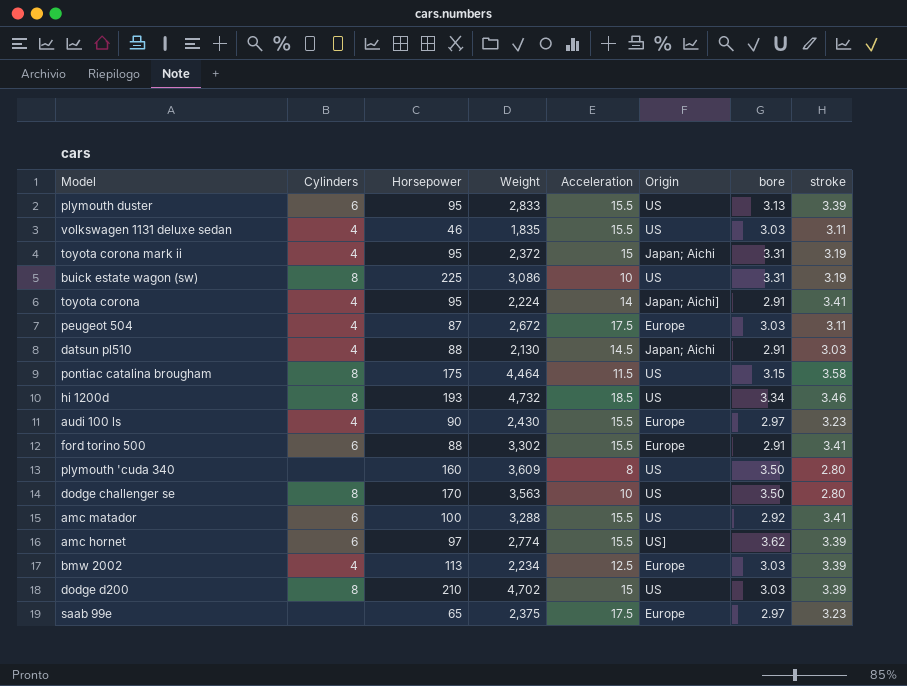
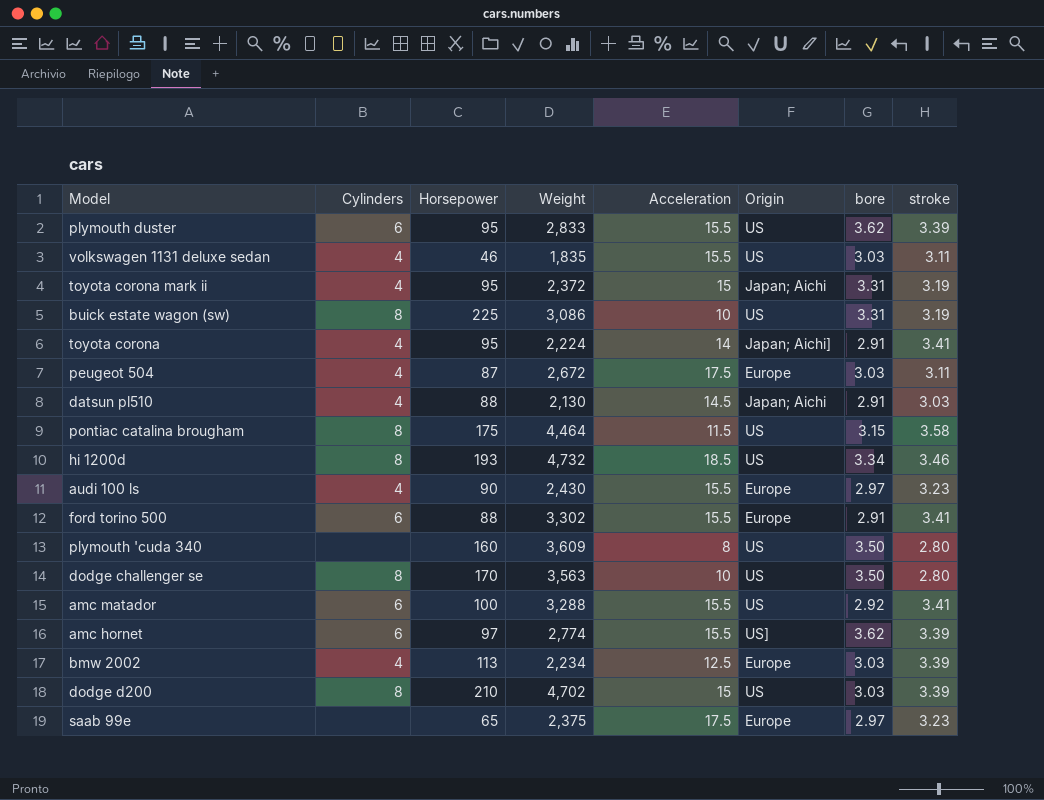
plymouth duster | bore: 3.13 -> 3.62

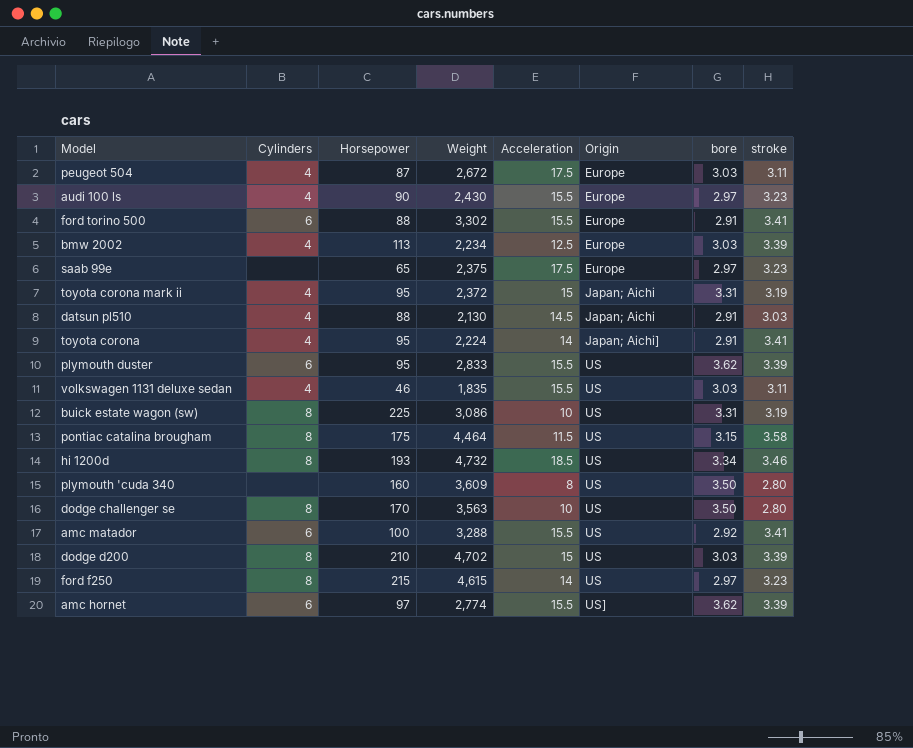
row order: none -> Origin ascending
row ford f250: none -> 8 | 215 | 4,615 | 14 | US | 2.97 | 3.23

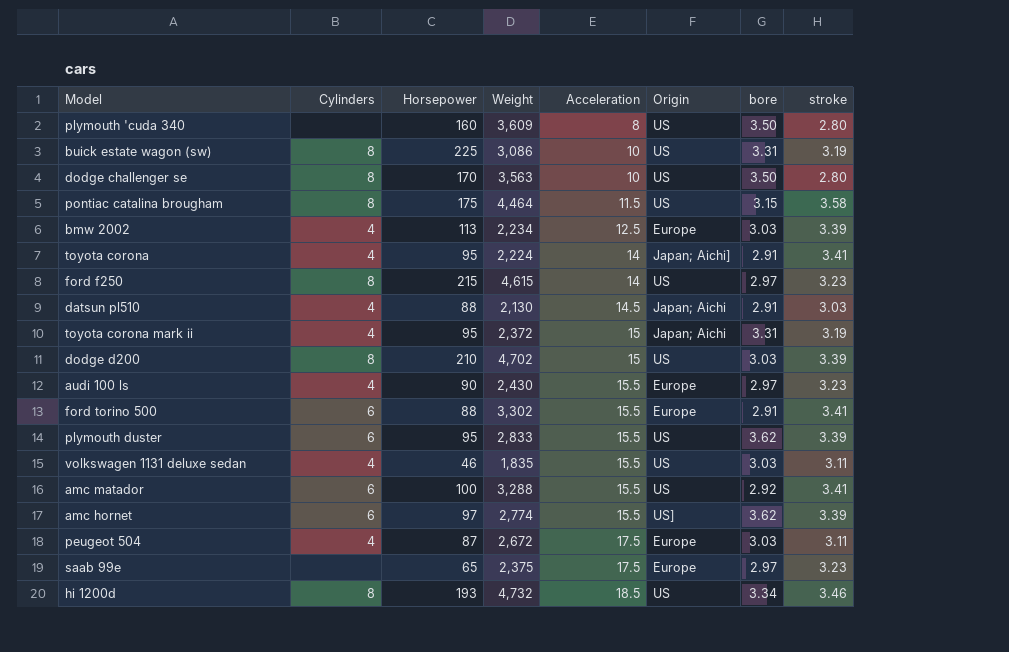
row order: Origin ascending -> Acceleration ascending

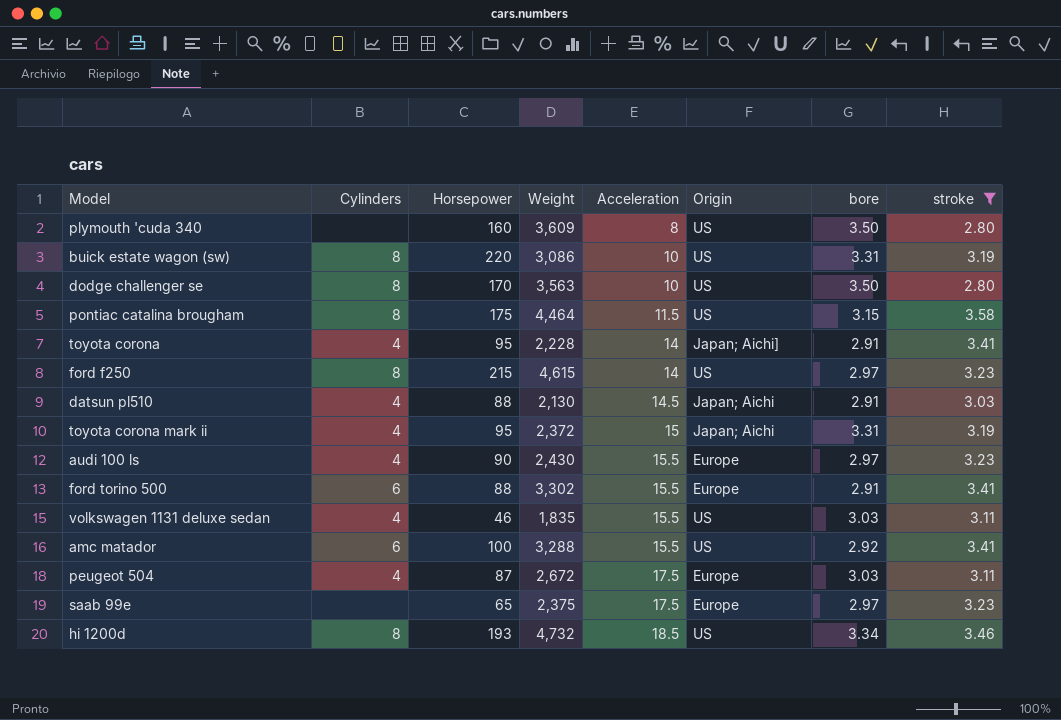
filter: none -> stroke != 3.39
buick estate wagon (sw) | Horsepower: 225 -> 220
toyota corona | Weight: 2,224 -> 2,228

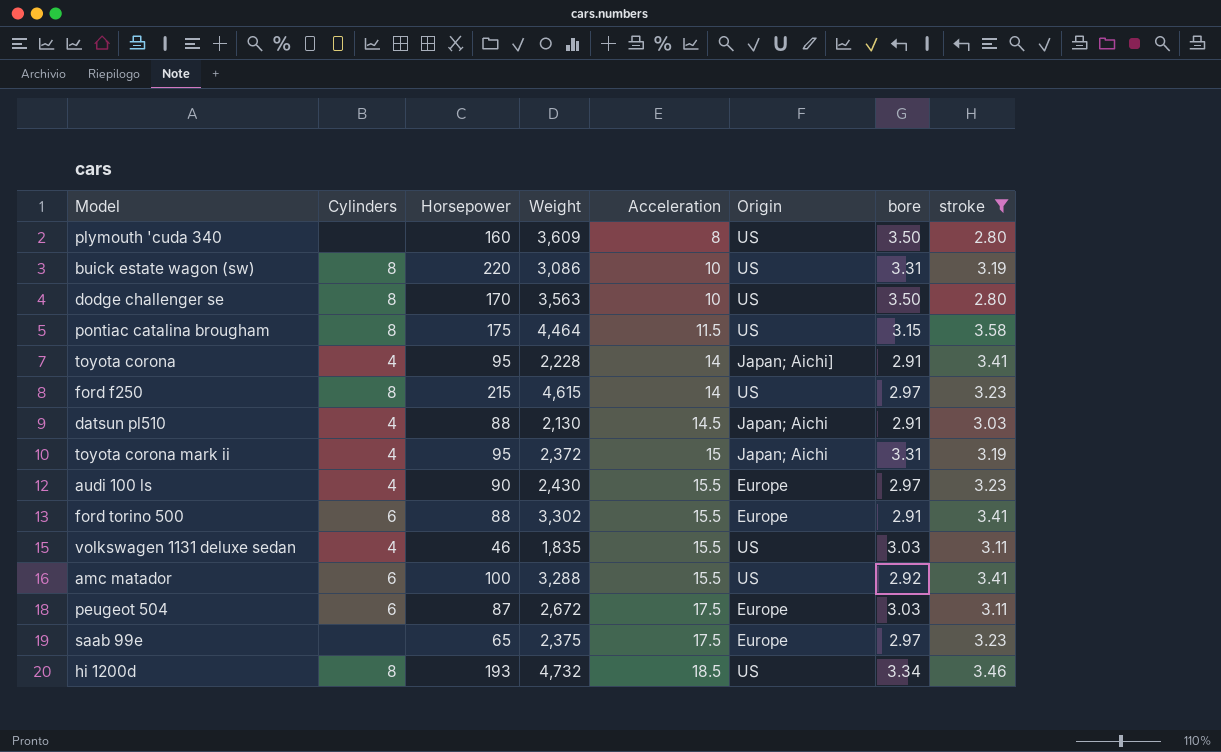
peugeot 504 | Cylinders: 4 -> 6

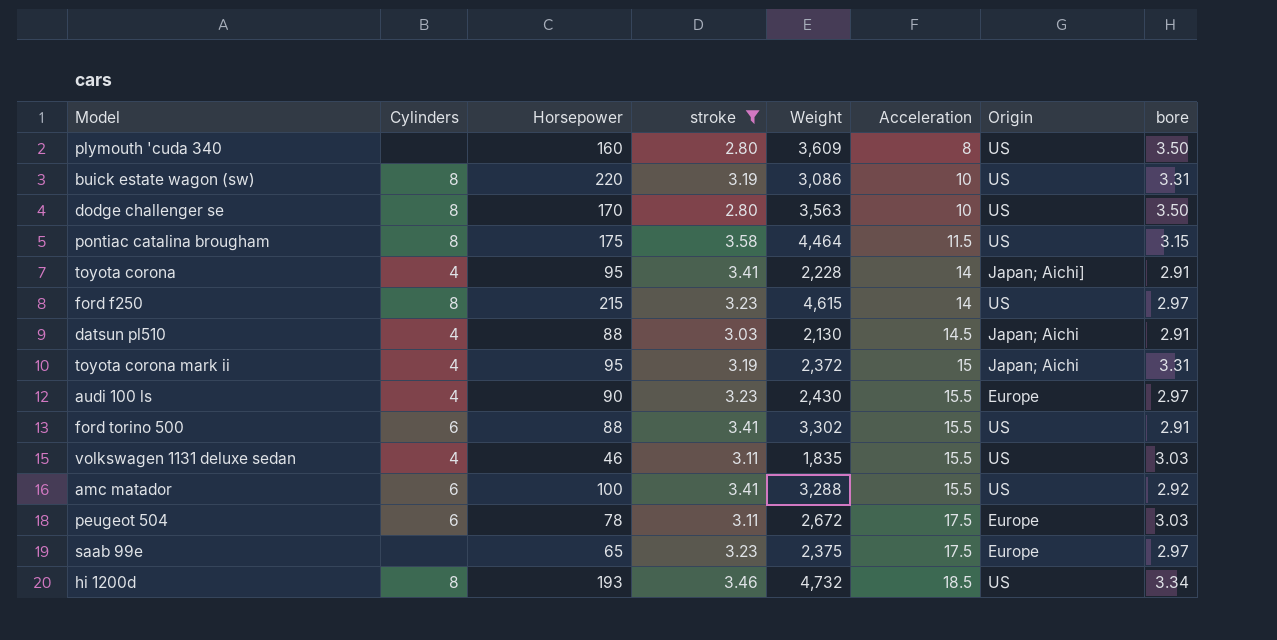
column stroke | position: 8 -> 4
ford torino 500 | Origin: Europe -> US
peugeot 504 | Horsepower: 87 -> 78

